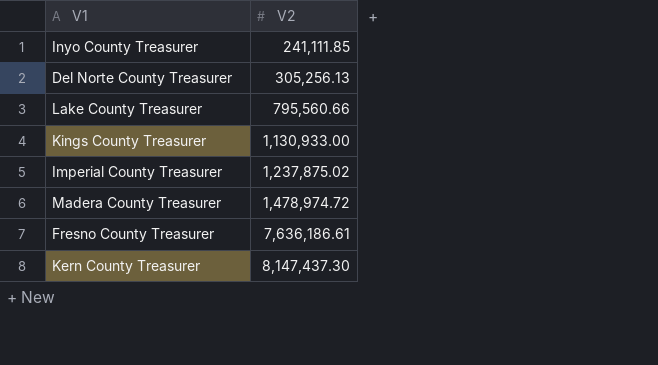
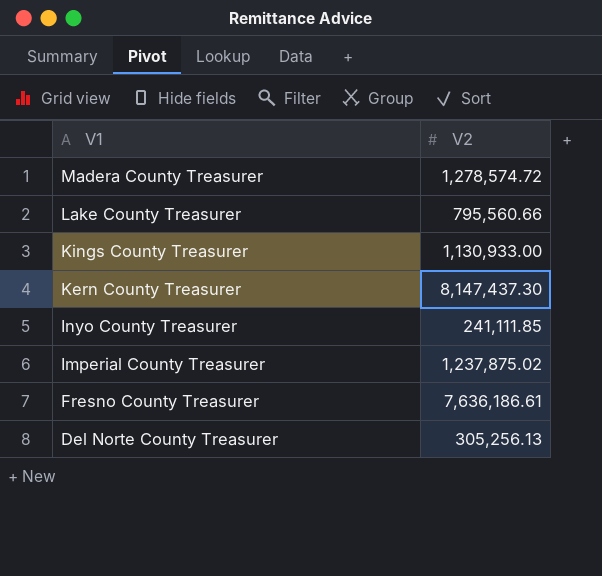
row order: V2 ascending -> V1 descending
Madera County Treasurer | V2: 1,478,974.72 -> 1,278,574.72

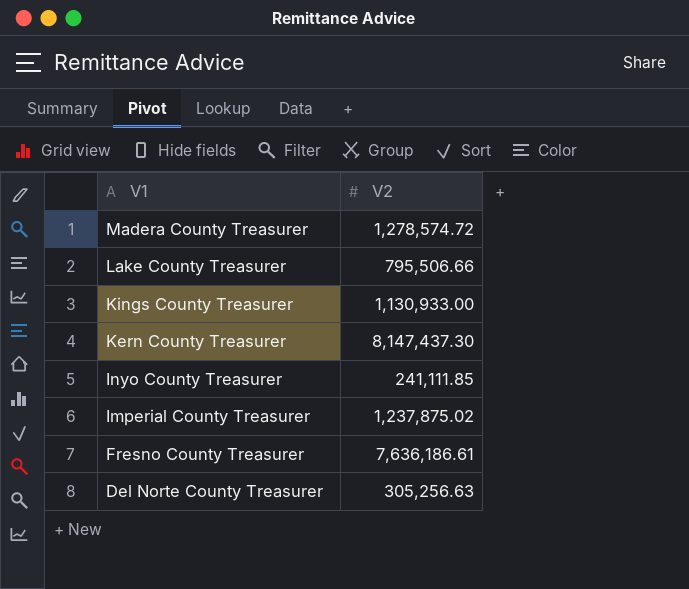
Lake County Treasurer | V2: 795,560.66 -> 795,506.66
Del Norte County Treasurer | V2: 305,256.13 -> 305,256.63

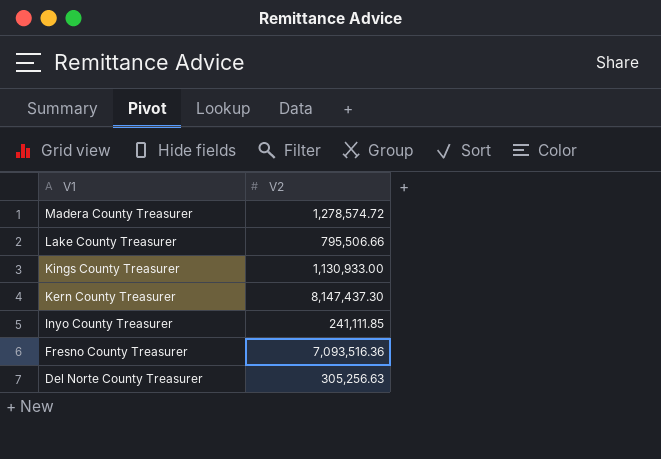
row Imperial County Treasurer: 1,237,875.02 -> none
Fresno County Treasurer | V2: 7,636,186.61 -> 7,093,516.36

